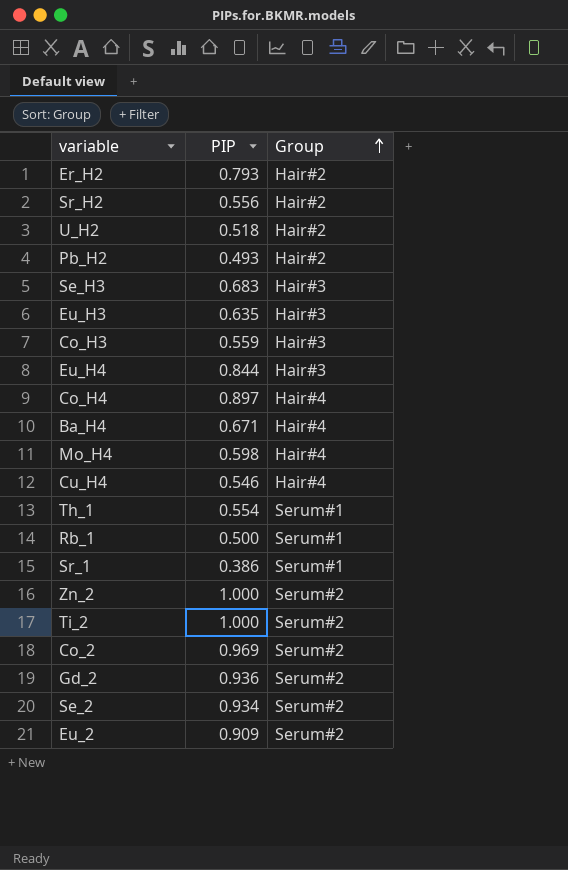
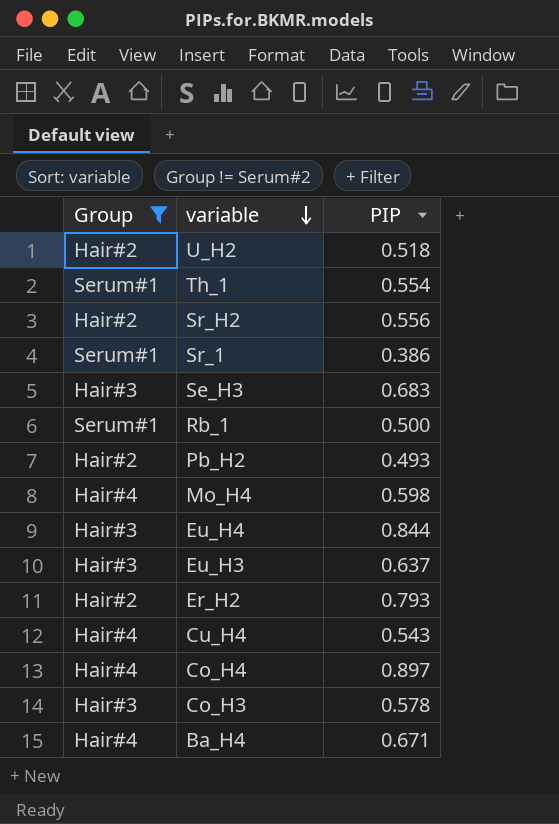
filter: none -> Group != Serum#2
row order: Group ascending -> variable descending
column Group | position: 3 -> 1
Eu_H3 | PIP: 0.635 -> 0.637
Cu_H4 | PIP: 0.546 -> 0.543
Co_H3 | PIP: 0.559 -> 0.578

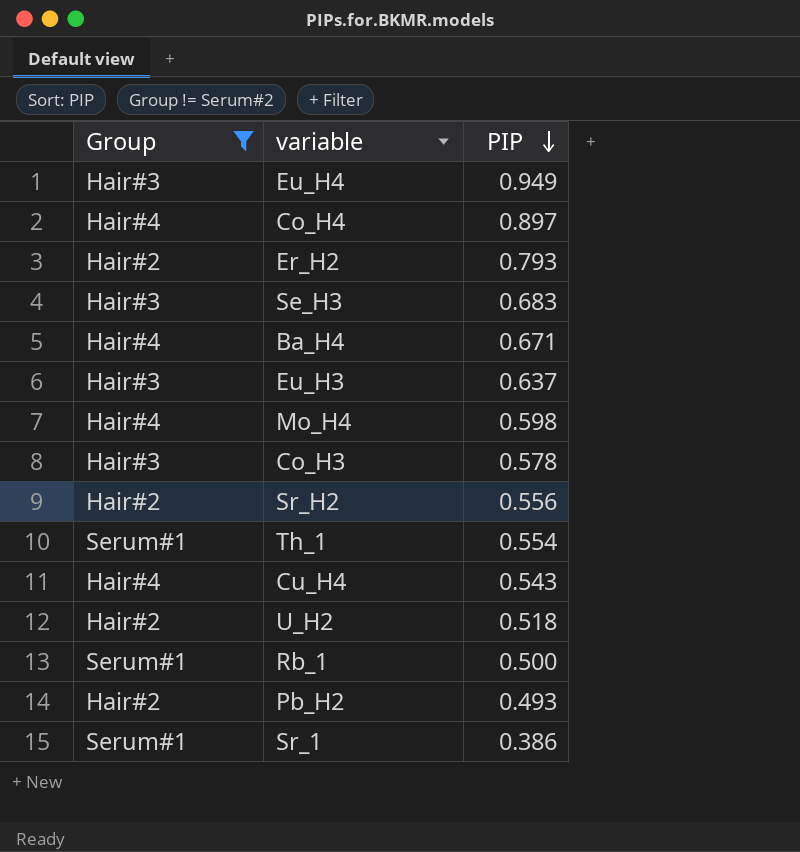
row order: variable descending -> PIP descending
Eu_H4 | PIP: 0.844 -> 0.949

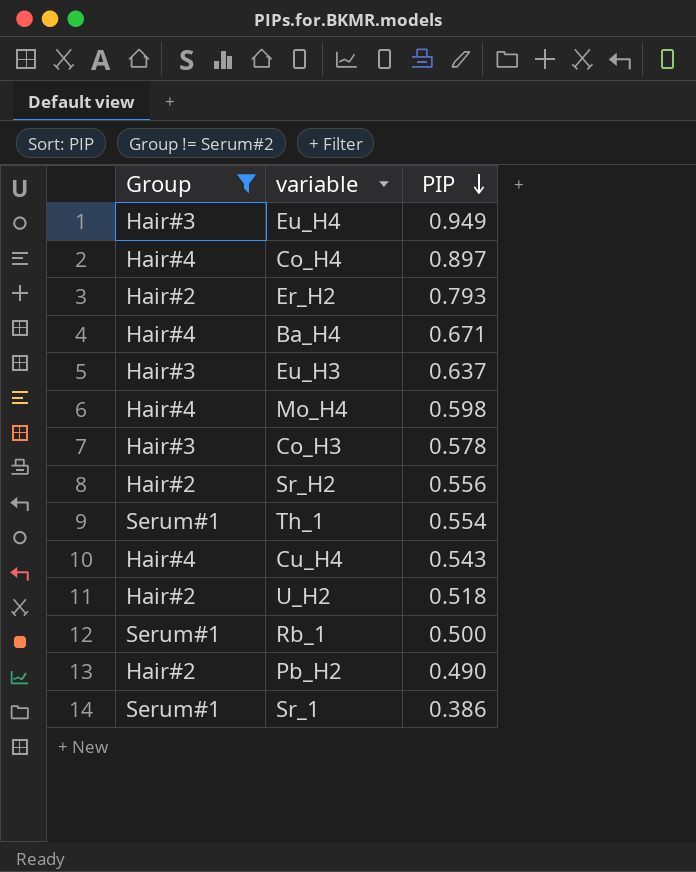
row Se_H3: Hair#3 | 0.683 -> none
Pb_H2 | PIP: 0.493 -> 0.490

